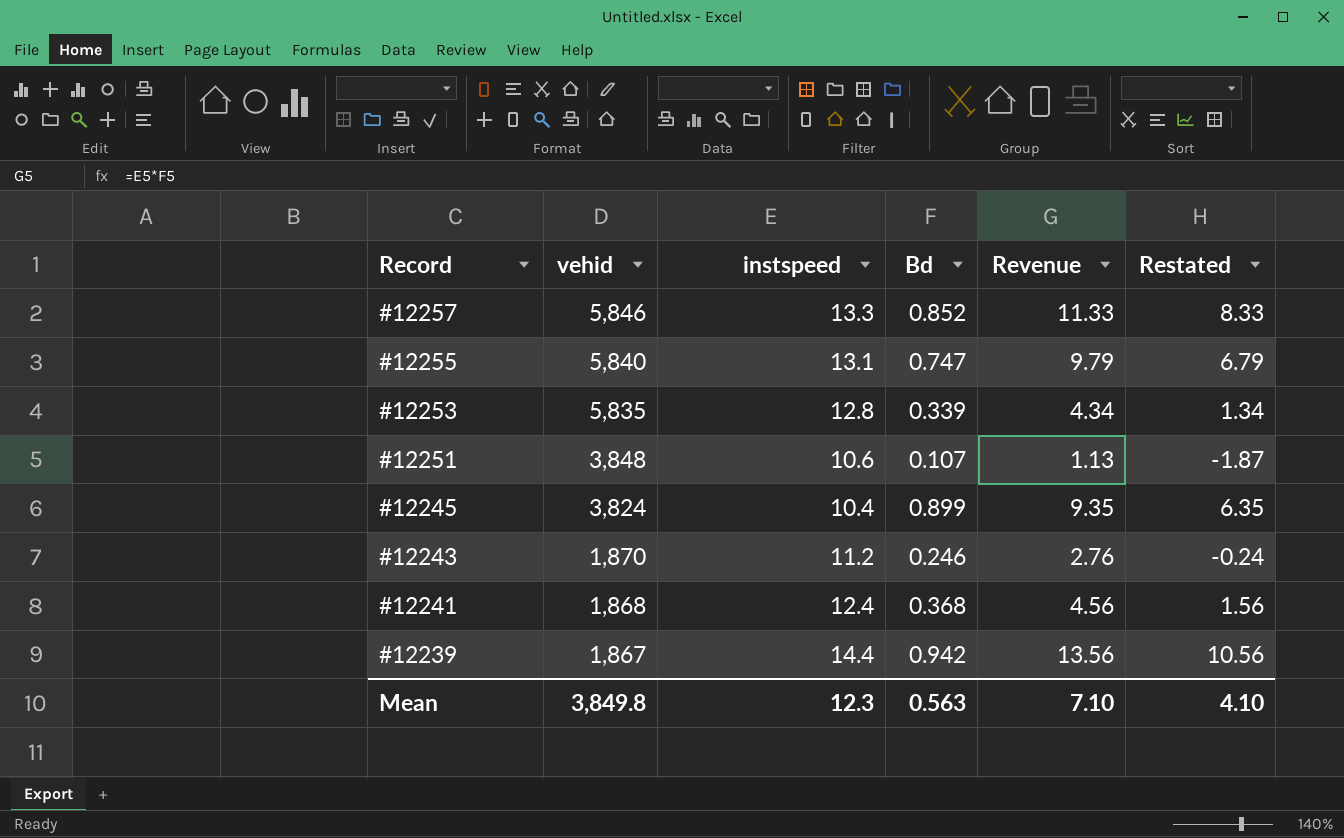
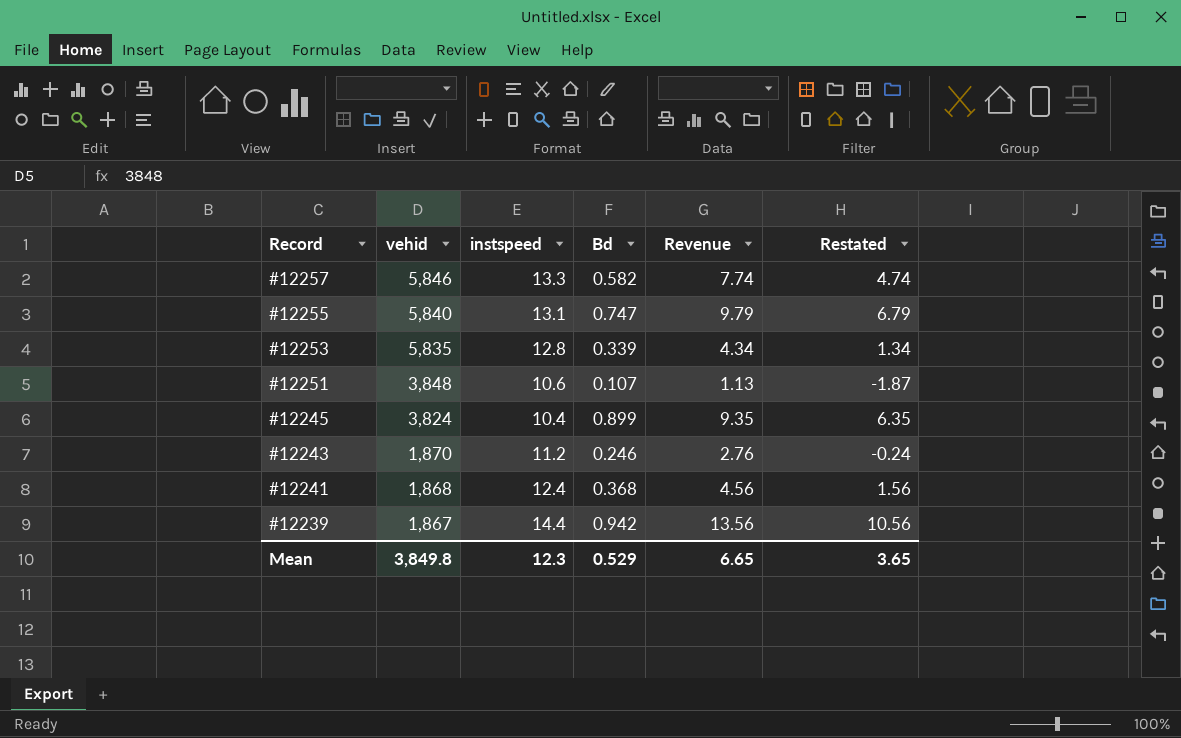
#12257 | Bd: 0.852 -> 0.582
#12257 | Revenue: 11.33 -> 7.74
#12257 | Restated: 8.33 -> 4.74
Mean | Bd: 0.563 -> 0.529
Mean | Revenue: 7.10 -> 6.65
Mean | Restated: 4.10 -> 3.65

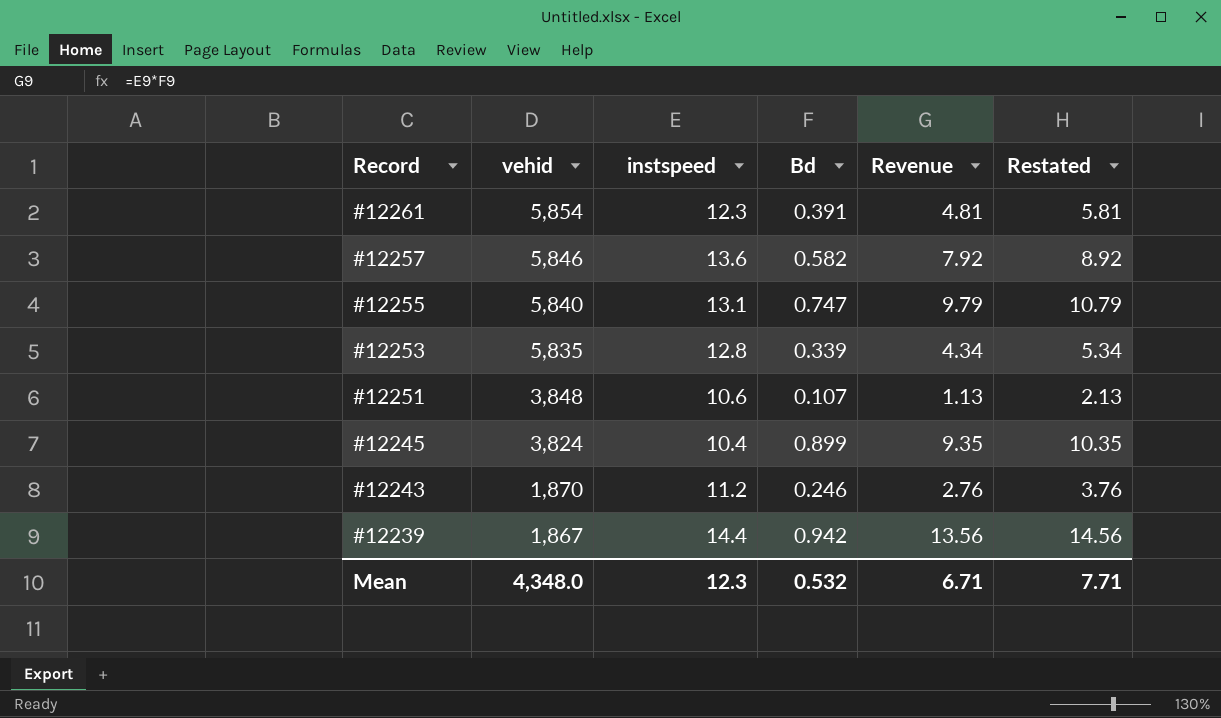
column Restated | formula: [Revenue] - 3 -> [Revenue] + 1
row #12241: 1,868 | 12.4 | 0.368 | 4.56 | 1.56 -> none
row #12261: none -> 5,854 | 12.3 | 0.391 | 4.81 | 5.81
#12257 | instspeed: 13.3 -> 13.6
#12257 | Revenue: 7.74 -> 7.92
Mean | vehid: 3,849.8 -> 4,348.0
Mean | Bd: 0.529 -> 0.532
Mean | Revenue: 6.65 -> 6.71
Mean | Restated: 3.65 -> 7.71

